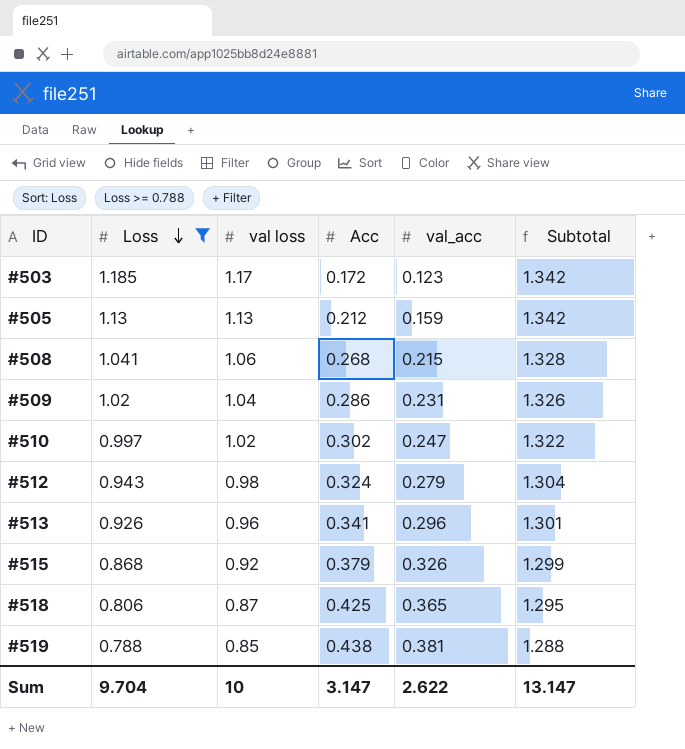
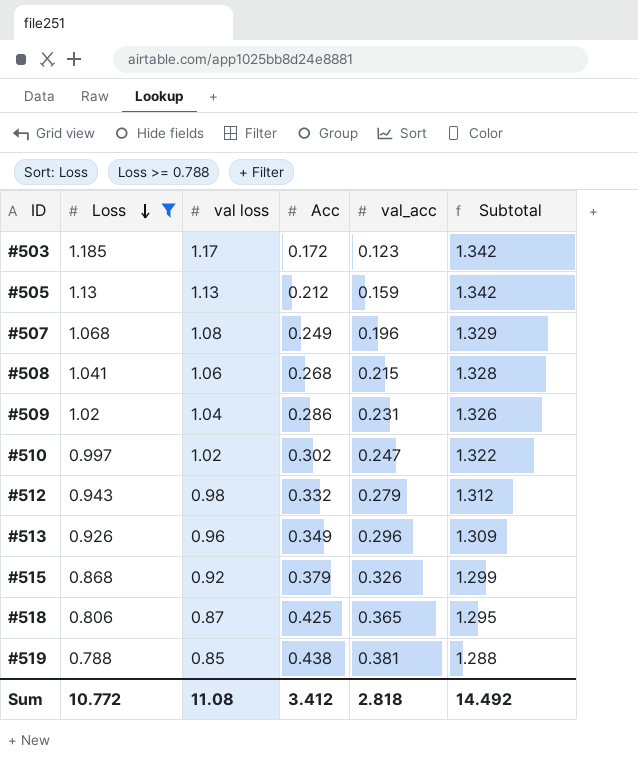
row #507: none -> 1.068 | 1.08 | 0.249 | 0.196 | 1.329
#512 | Acc: 0.324 -> 0.332
#512 | Subtotal: 1.304 -> 1.312
#513 | Acc: 0.341 -> 0.349
#513 | Subtotal: 1.301 -> 1.309
Sum | Loss: 9.704 -> 10.772
Sum | val loss: 10 -> 11.08
Sum | Acc: 3.147 -> 3.412
Sum | val_acc: 2.622 -> 2.818
Sum | Subtotal: 13.147 -> 14.492

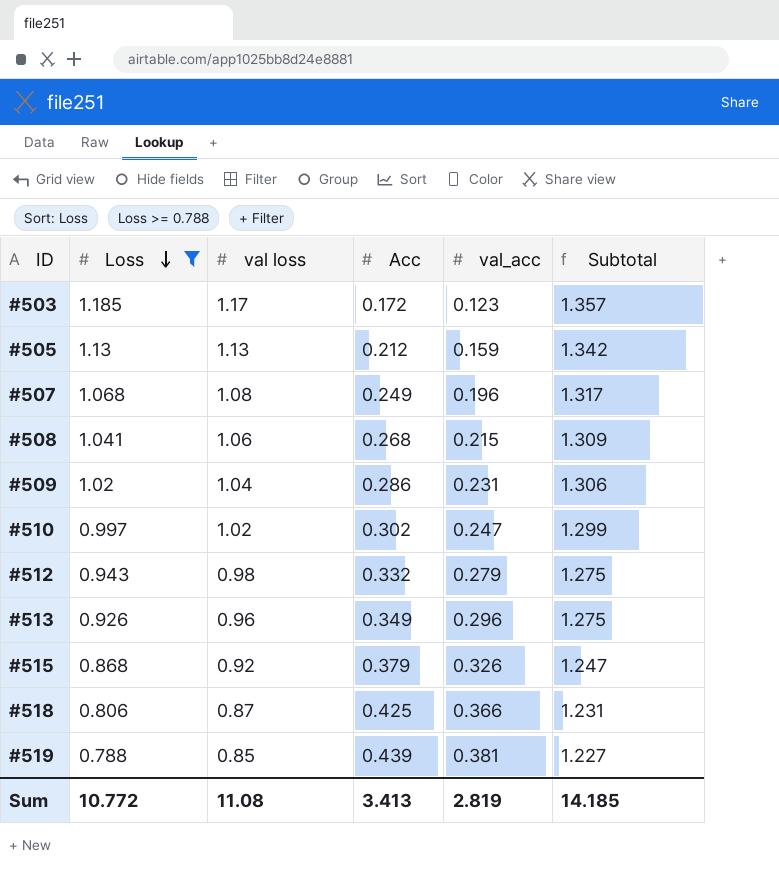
column Subtotal | formula: [val loss] + [Acc] -> [Loss] + [Acc]
#518 | val_acc: 0.365 -> 0.366
#519 | Acc: 0.438 -> 0.439
Sum | Acc: 3.412 -> 3.413
Sum | val_acc: 2.818 -> 2.819
Sum | Subtotal: 14.492 -> 14.185

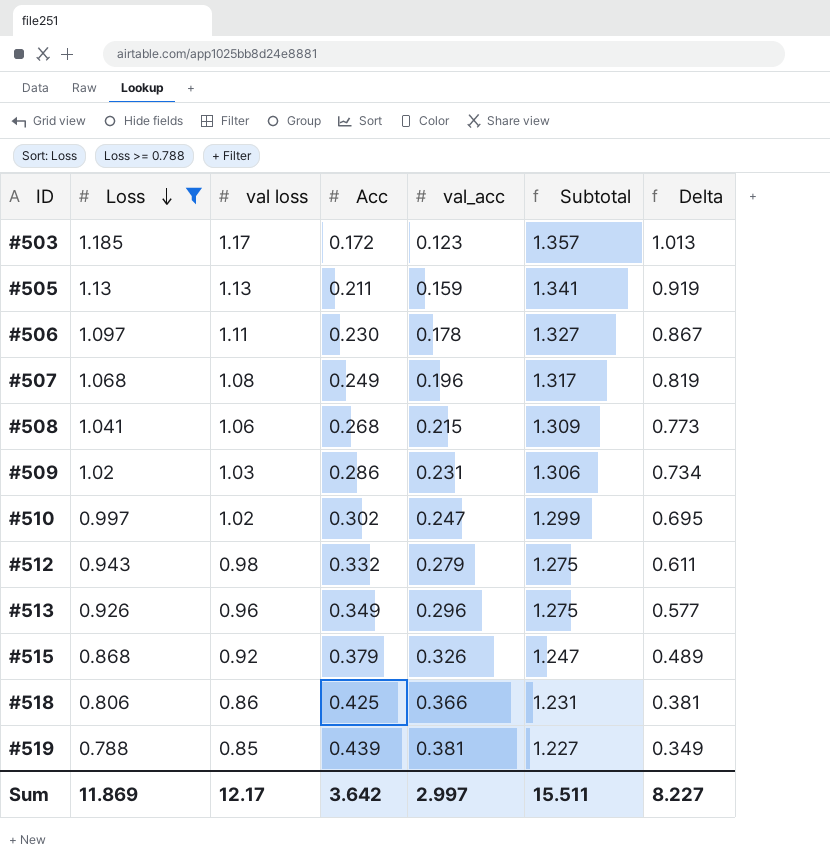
column Delta | formula: none -> [Loss] - [Acc]
#505 | Acc: 0.212 -> 0.211
#505 | Subtotal: 1.342 -> 1.341
row #506: none -> 1.097 | 1.11 | 0.230 | 0.178 | 1.327 | 0.867
#509 | val loss: 1.04 -> 1.03
#518 | val loss: 0.87 -> 0.86
Sum | Loss: 10.772 -> 11.869
Sum | val loss: 11.08 -> 12.17
Sum | Acc: 3.413 -> 3.642
Sum | val_acc: 2.819 -> 2.997
Sum | Subtotal: 14.185 -> 15.511

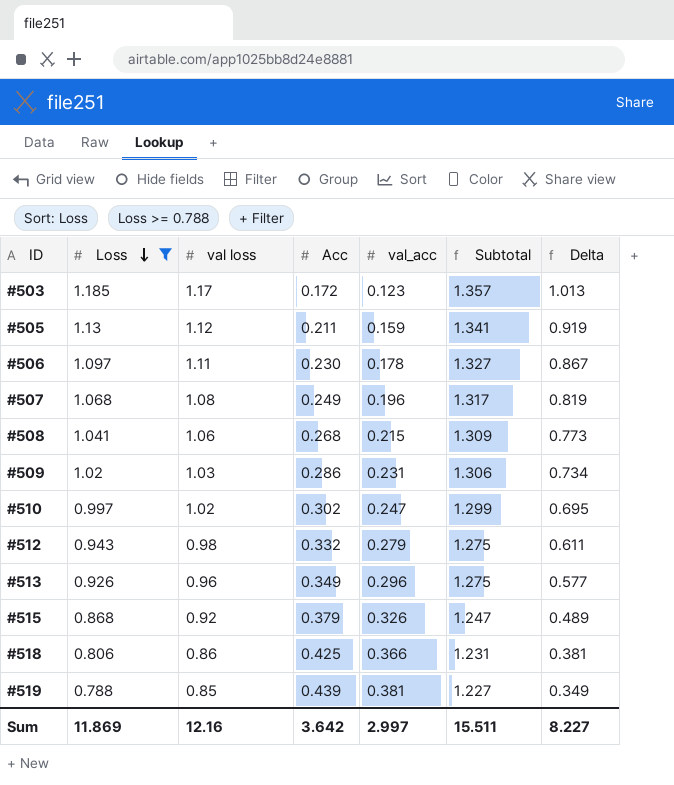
#505 | val loss: 1.13 -> 1.12
Sum | val loss: 12.17 -> 12.16

